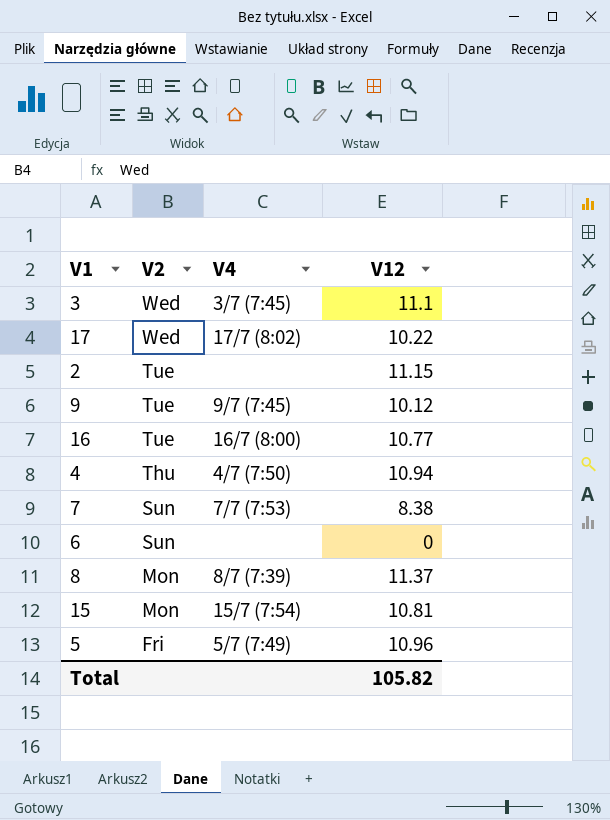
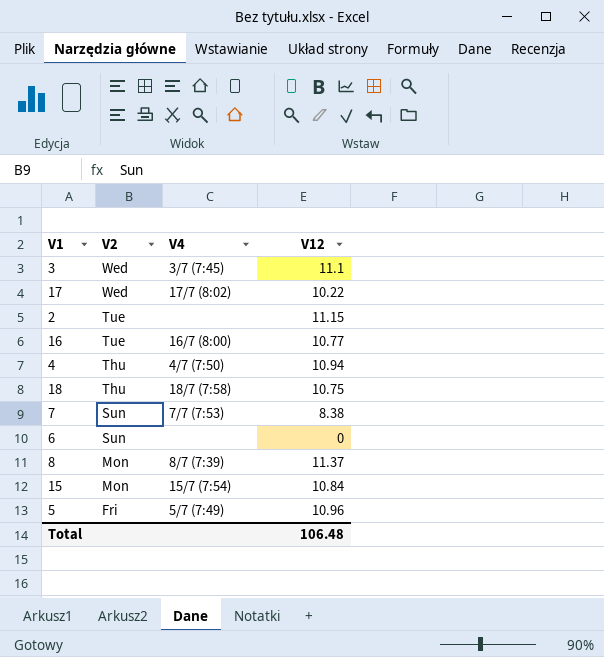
row 9: Tue | 9/7 (7:45) | 10.12 -> none
row 18: none -> Thu | 18/7 (7:58) | 10.75
15 | V12: 10.81 -> 10.84
Total | V12: 105.82 -> 106.48

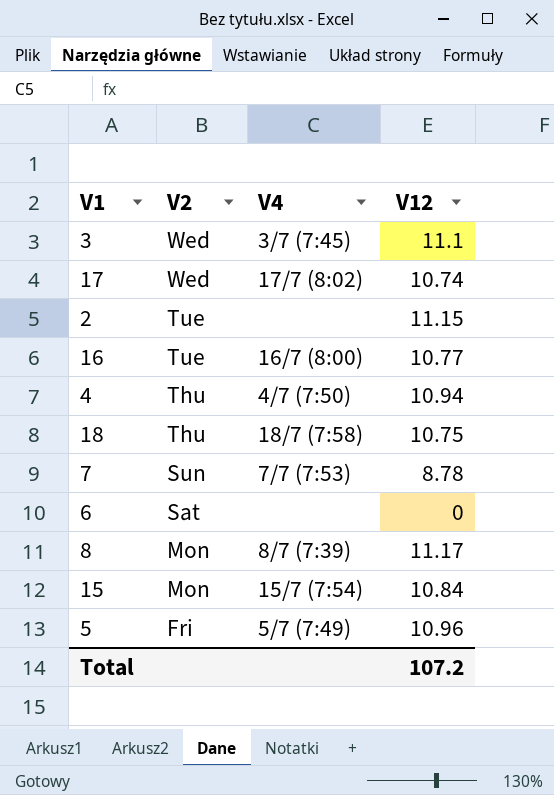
17 | V12: 10.22 -> 10.74
7 | V12: 8.38 -> 8.78
6 | V2: Sun -> Sat
8 | V12: 11.37 -> 11.17
Total | V12: 106.48 -> 107.2

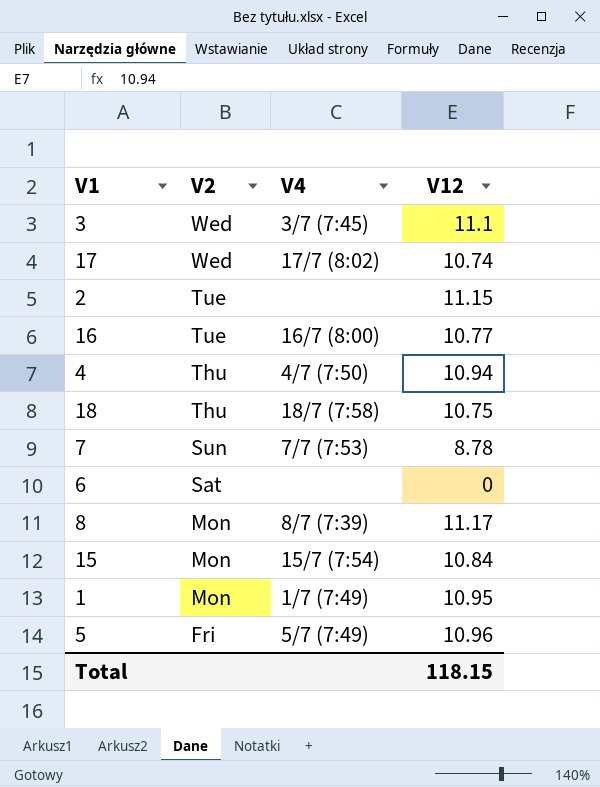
row 1: none -> Mon | 1/7 (7:49) | 10.95
Total | V12: 107.2 -> 118.15

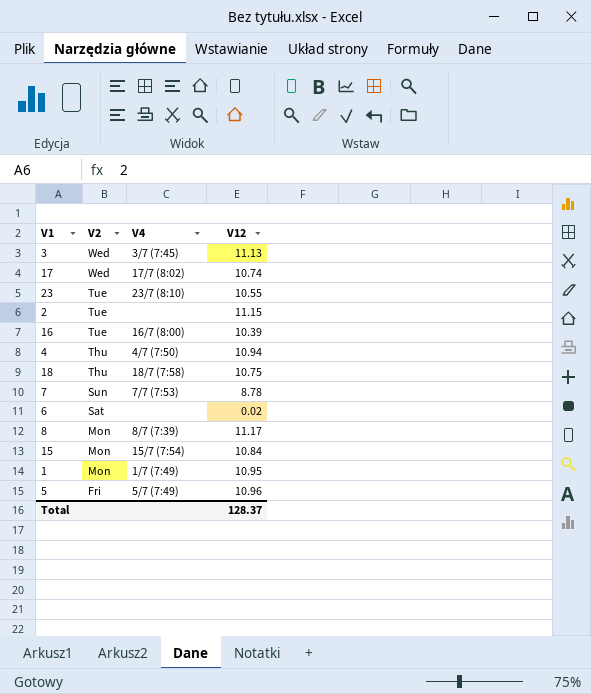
3 | V12: 11.1 -> 11.13
row 23: none -> Tue | 23/7 (8:10) | 10.55
16 | V12: 10.77 -> 10.39
6 | V12: 0 -> 0.02
Total | V12: 118.15 -> 128.37

